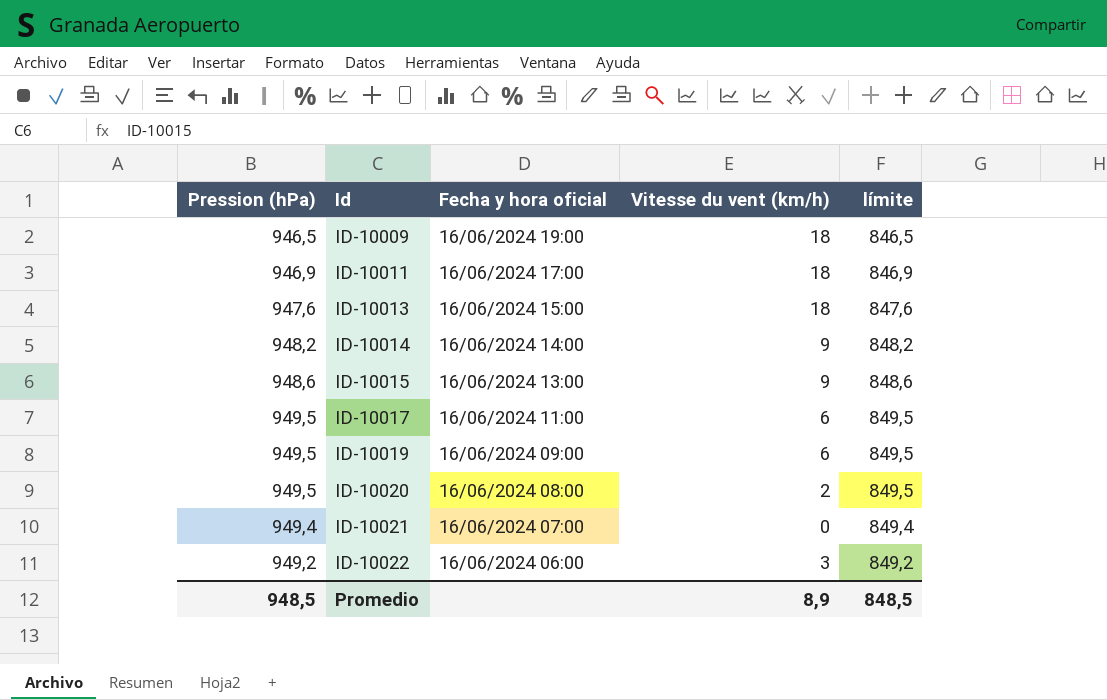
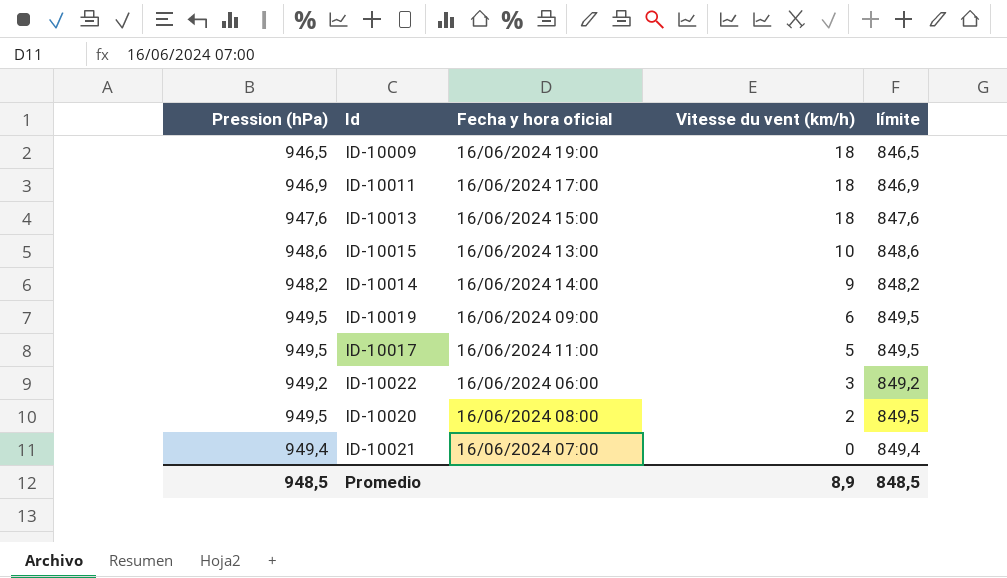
row order: Id ascending -> Vitesse du vent (km/h) descending
ID-10015 | Vitesse du vent (km/h): 9 -> 10
ID-10017 | Vitesse du vent (km/h): 6 -> 5

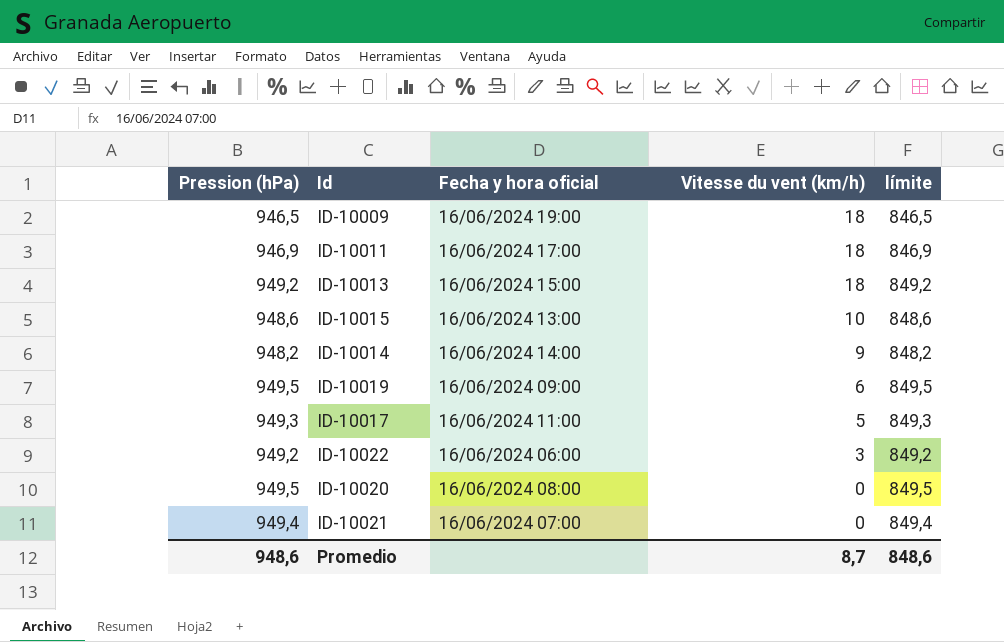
ID-10013 | Pression (hPa): 947,6 -> 949,2
ID-10013 | límite: 847,6 -> 849,2
ID-10017 | Pression (hPa): 949,5 -> 949,3
ID-10017 | límite: 849,5 -> 849,3
ID-10020 | Vitesse du vent (km/h): 2 -> 0
Promedio | Pression (hPa): 948,5 -> 948,6
Promedio | Vitesse du vent (km/h): 8,9 -> 8,7
Promedio | límite: 848,5 -> 848,6

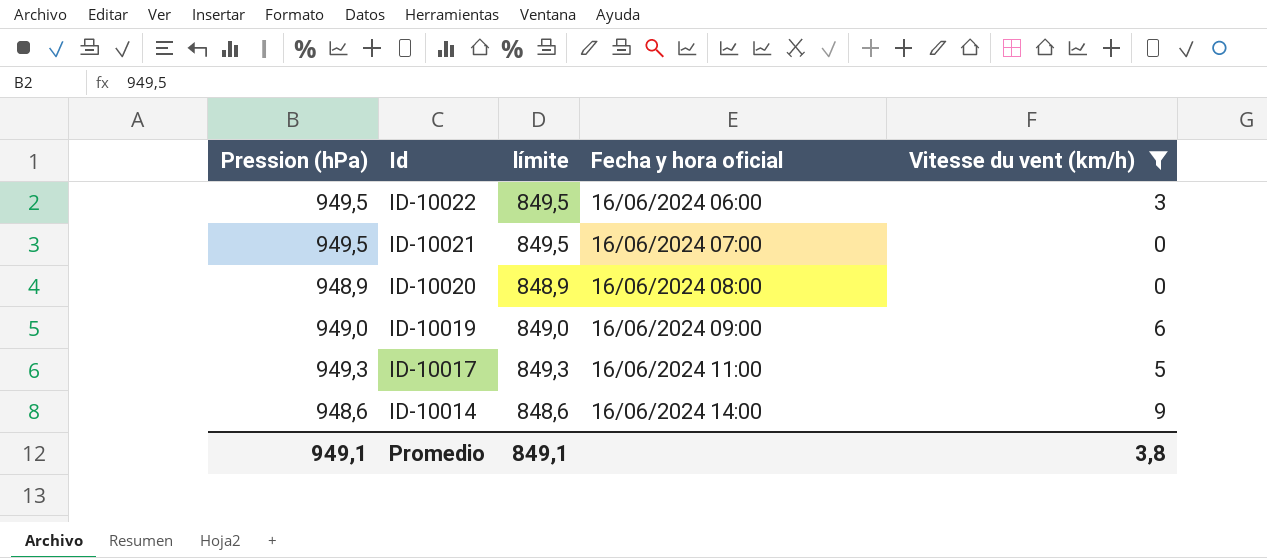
filter: none -> Vitesse du vent (km/h) <= 9
row order: Vitesse du vent (km/h) descending -> Id descending
column límite | position: 5 -> 3
ID-10022 | Pression (hPa): 949,2 -> 949,5
ID-10022 | límite: 849,2 -> 849,5
ID-10021 | Pression (hPa): 949,4 -> 949,5
ID-10021 | límite: 849,4 -> 849,5
ID-10020 | Pression (hPa): 949,5 -> 948,9
ID-10020 | límite: 849,5 -> 848,9
ID-10019 | Pression (hPa): 949,5 -> 949,0
ID-10019 | límite: 849,5 -> 849,0
ID-10014 | Pression (hPa): 948,2 -> 948,6
ID-10014 | límite: 848,2 -> 848,6
Promedio | Pression (hPa): 948,6 -> 949,1
Promedio | límite: 848,6 -> 849,1
Promedio | Vitesse du vent (km/h): 8,7 -> 3,8

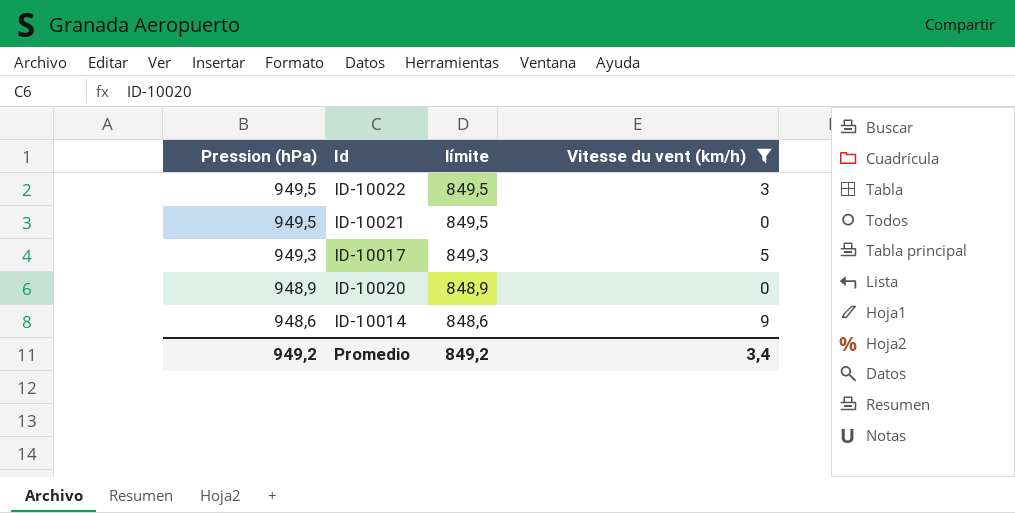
row order: Id descending -> Pression (hPa) descending
column Fecha y hora oficial | position: 4 -> none
row ID-10019: 949,0 | 849,0 | 16/06/2024 09:00 | 6 -> none
Promedio | Pression (hPa): 949,1 -> 949,2
Promedio | límite: 849,1 -> 849,2
Promedio | Vitesse du vent (km/h): 3,8 -> 3,4

